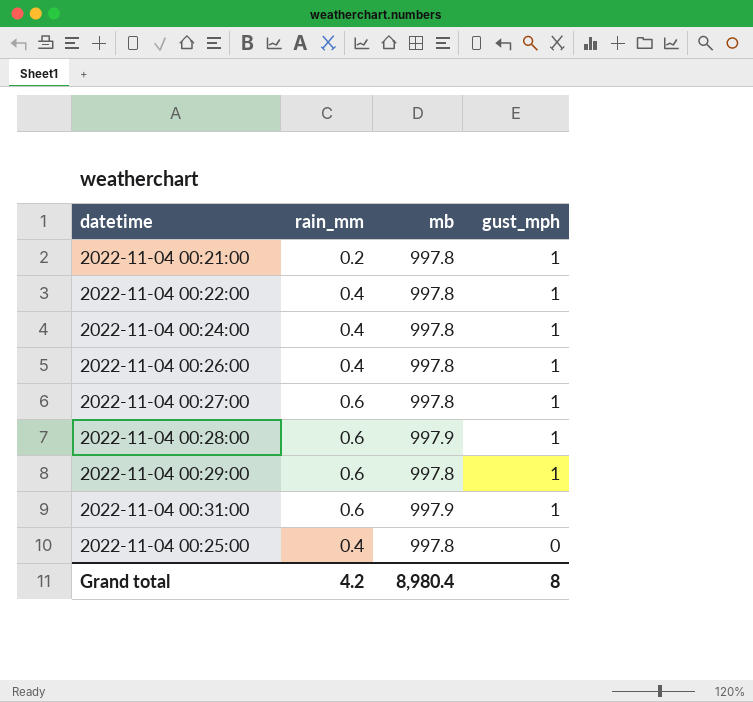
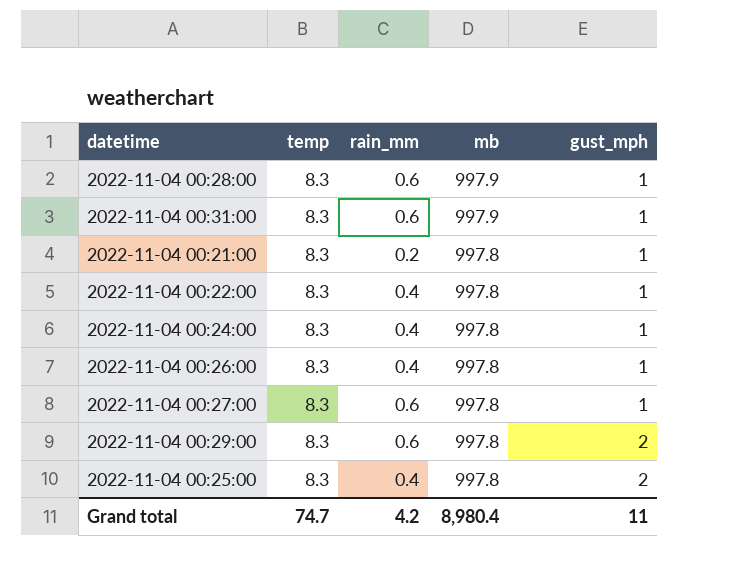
row order: gust_mph descending -> mb descending
column temp | position: none -> 2
2022-11-04 00:29:00 | gust_mph: 1 -> 2
2022-11-04 00:25:00 | gust_mph: 0 -> 2
Grand total | gust_mph: 8 -> 11

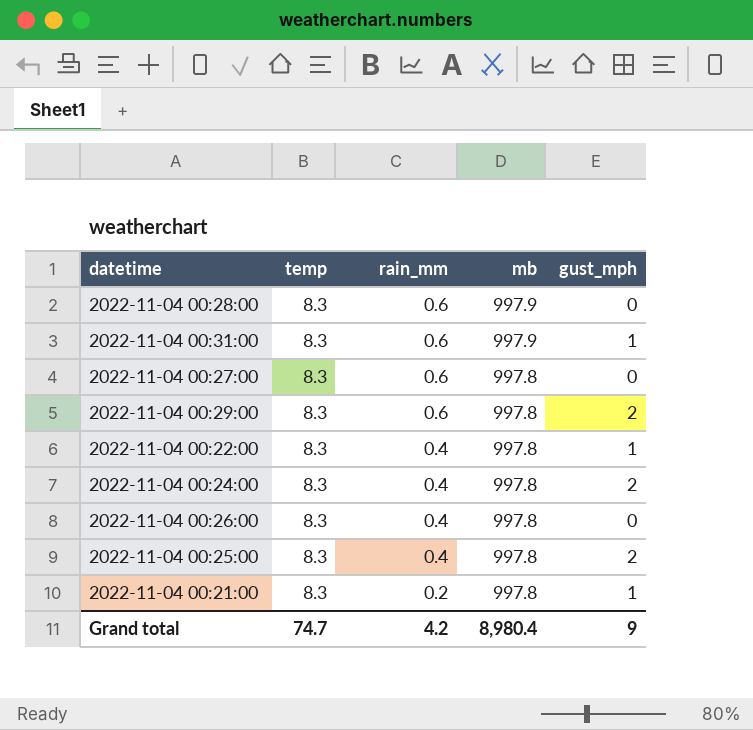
row order: mb descending -> rain_mm descending
2022-11-04 00:28:00 | gust_mph: 1 -> 0
2022-11-04 00:27:00 | gust_mph: 1 -> 0
2022-11-04 00:24:00 | gust_mph: 1 -> 2
2022-11-04 00:26:00 | gust_mph: 1 -> 0
Grand total | gust_mph: 11 -> 9

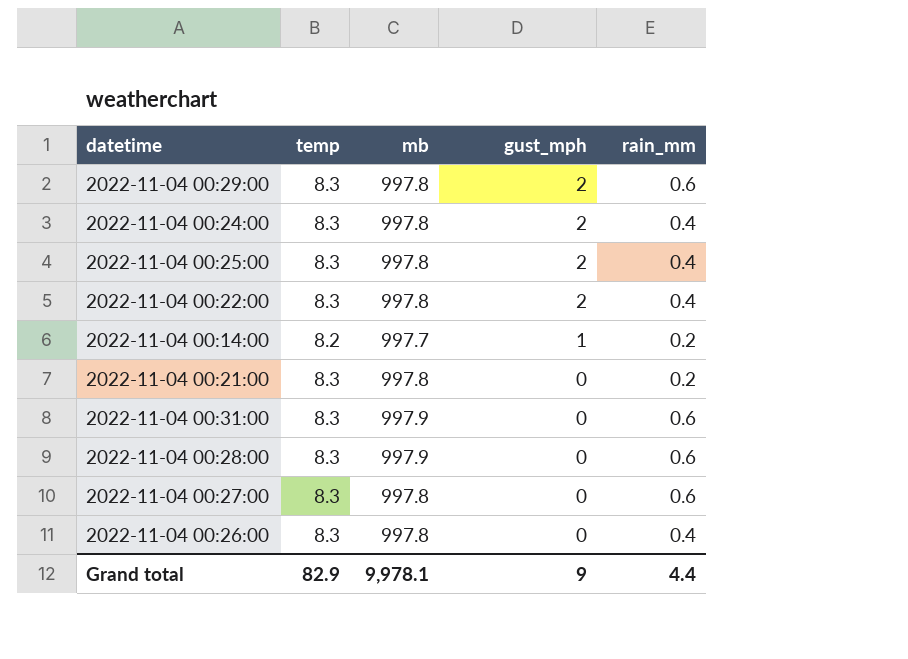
row order: rain_mm descending -> gust_mph descending
column rain_mm | position: 3 -> 5
2022-11-04 00:22:00 | gust_mph: 1 -> 2
row 2022-11-04 00:14:00: none -> 8.2 | 997.7 | 1 | 0.2
2022-11-04 00:21:00 | gust_mph: 1 -> 0
2022-11-04 00:31:00 | gust_mph: 1 -> 0
Grand total | temp: 74.7 -> 82.9
Grand total | mb: 8,980.4 -> 9,978.1
Grand total | rain_mm: 4.2 -> 4.4

